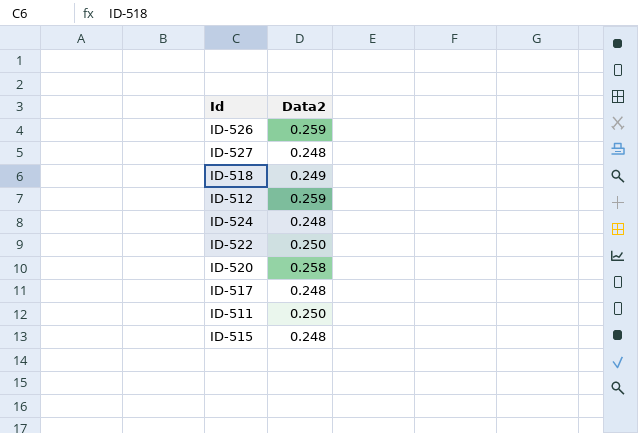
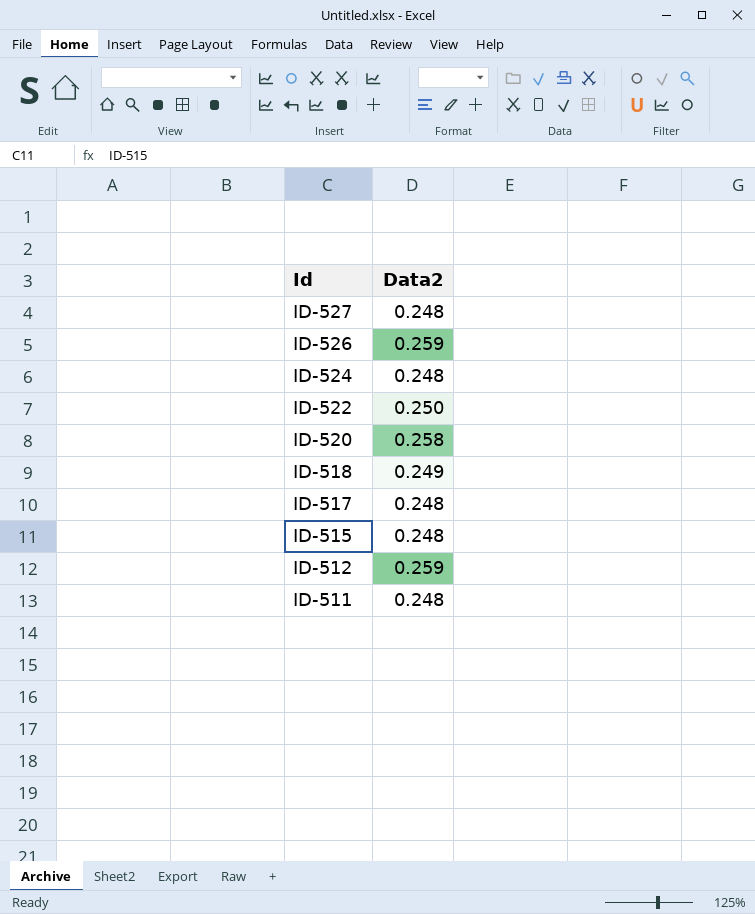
row order: none -> Id descending
ID-511 | Data2: 0.250 -> 0.248

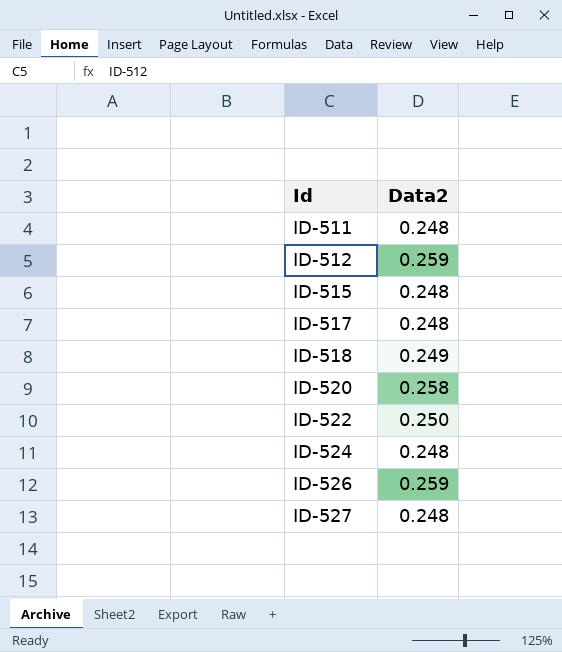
row order: Id descending -> Id ascending

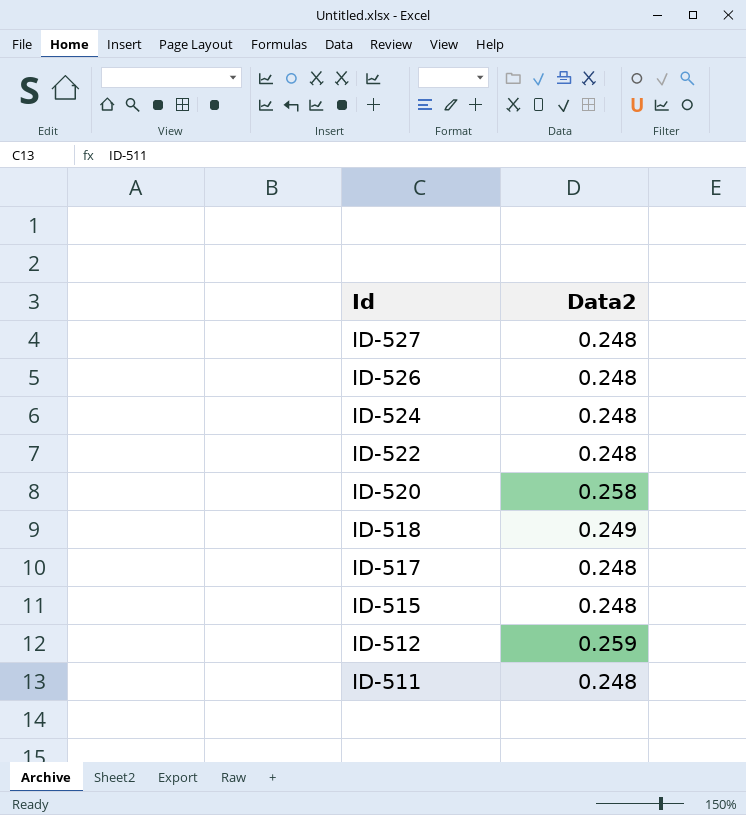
row order: Id ascending -> Id descending
ID-526 | Data2: 0.259 -> 0.248
ID-522 | Data2: 0.250 -> 0.248

